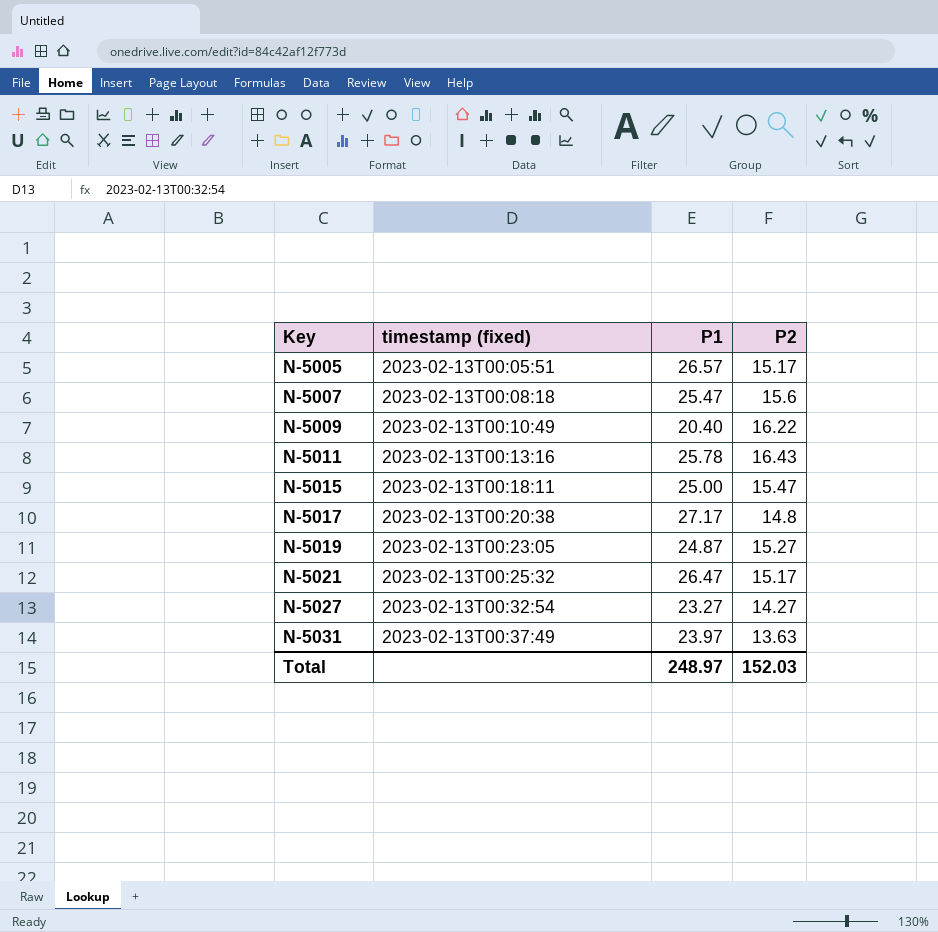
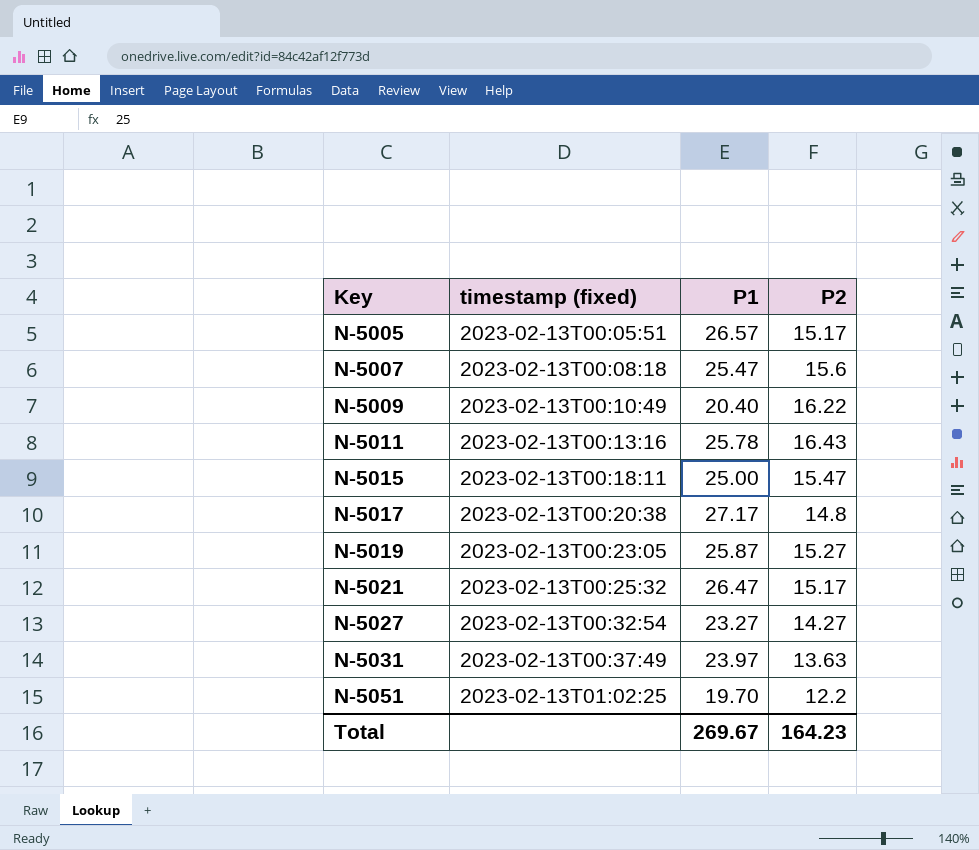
N-5019 | P1: 24.87 -> 25.87
row N-5051: none -> 2023-02-13T01:02:25 | 19.70 | 12.2
Total | P1: 248.97 -> 269.67
Total | P2: 152.03 -> 164.23

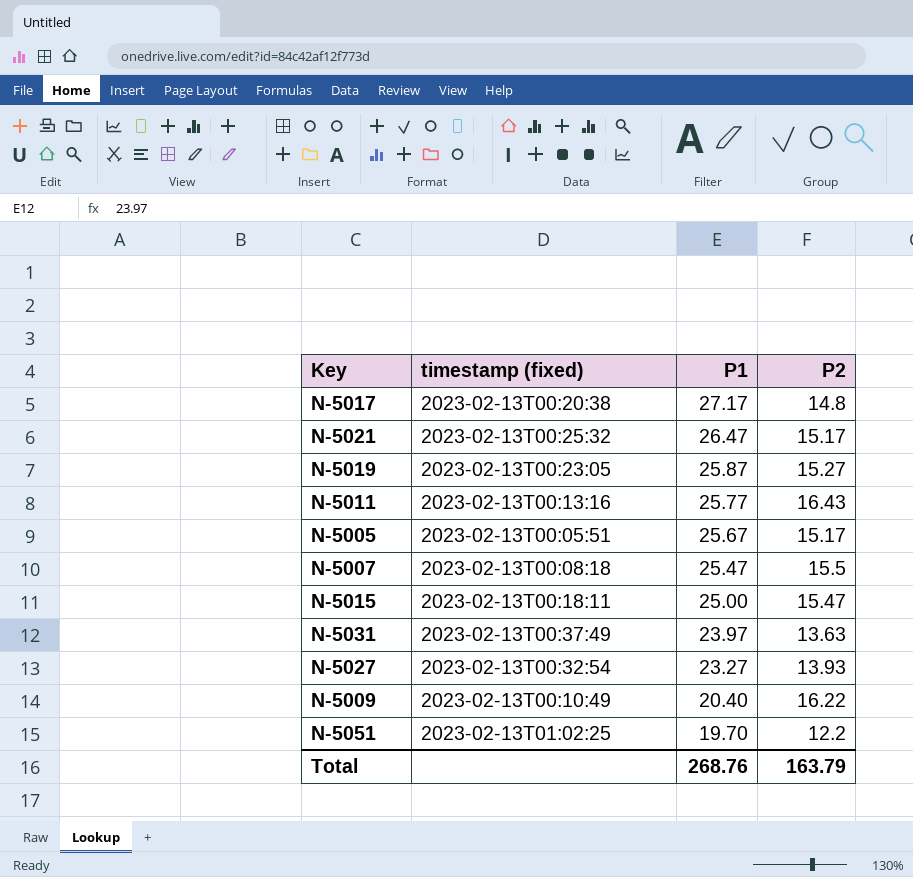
row order: Key ascending -> P1 descending
N-5011 | P1: 25.78 -> 25.77
N-5005 | P1: 26.57 -> 25.67
N-5007 | P2: 15.6 -> 15.5
N-5027 | P2: 14.27 -> 13.93
Total | P1: 269.67 -> 268.76
Total | P2: 164.23 -> 163.79

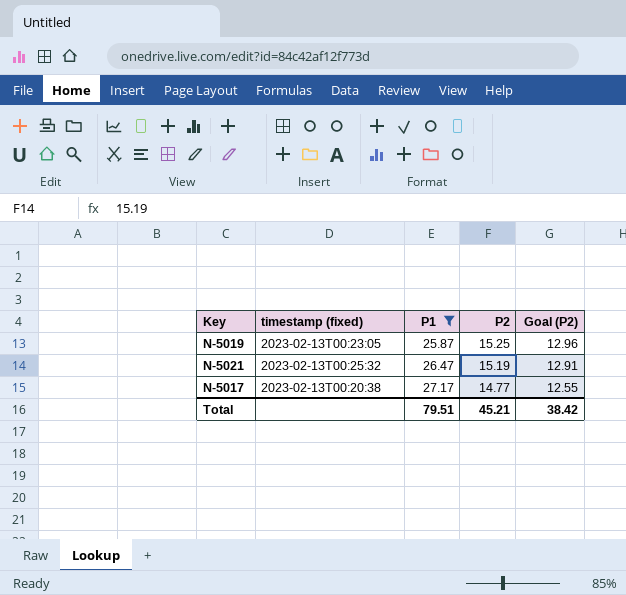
filter: none -> P1 >= 25.87
row order: P1 descending -> P1 ascending
column Goal (P2) | formula: none -> [P2] * 0.85
N-5019 | P2: 15.27 -> 15.25
N-5021 | P2: 15.17 -> 15.19
N-5017 | P2: 14.8 -> 14.77
Total | P1: 268.76 -> 79.51
Total | P2: 163.79 -> 45.21

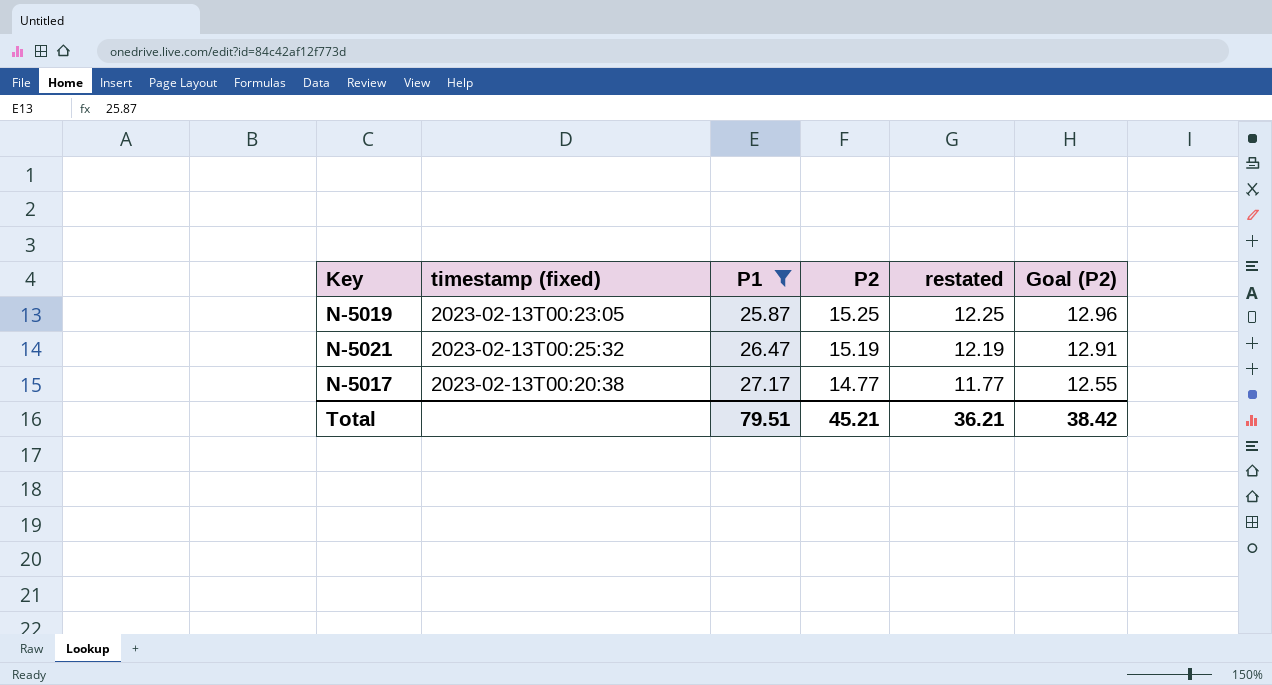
column restated | formula: none -> [P2] - 3

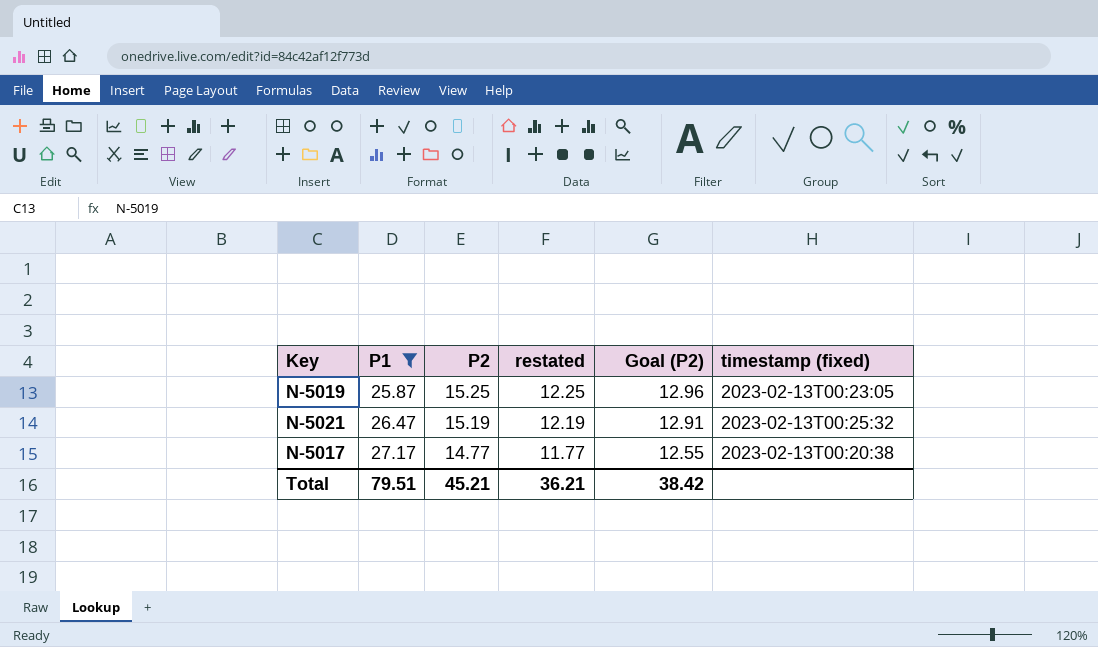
column timestamp (fixed) | position: 2 -> 6

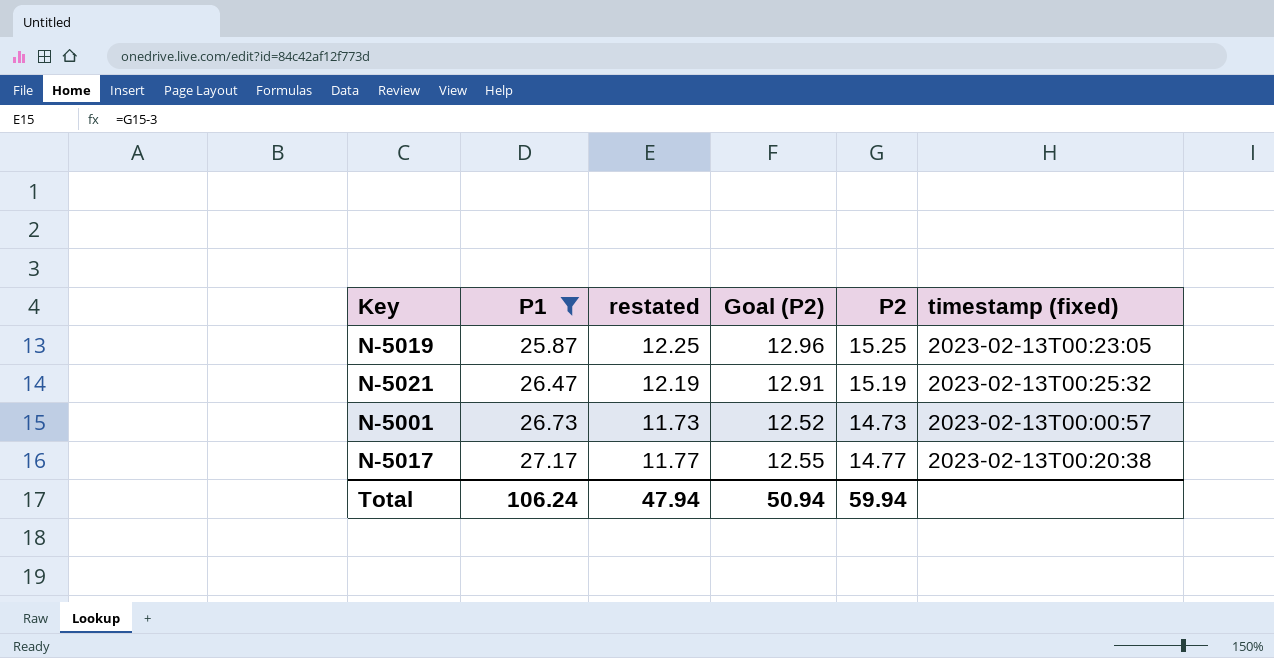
column P2 | position: 3 -> 5
row N-5001: none -> 26.73 | 11.73 | 12.52 | 14.73 | 2023-02-13T00:00:57
Total | P1: 79.51 -> 106.24
Total | restated: 36.21 -> 47.94
Total | Goal (P2): 38.42 -> 50.94
Total | P2: 45.21 -> 59.94

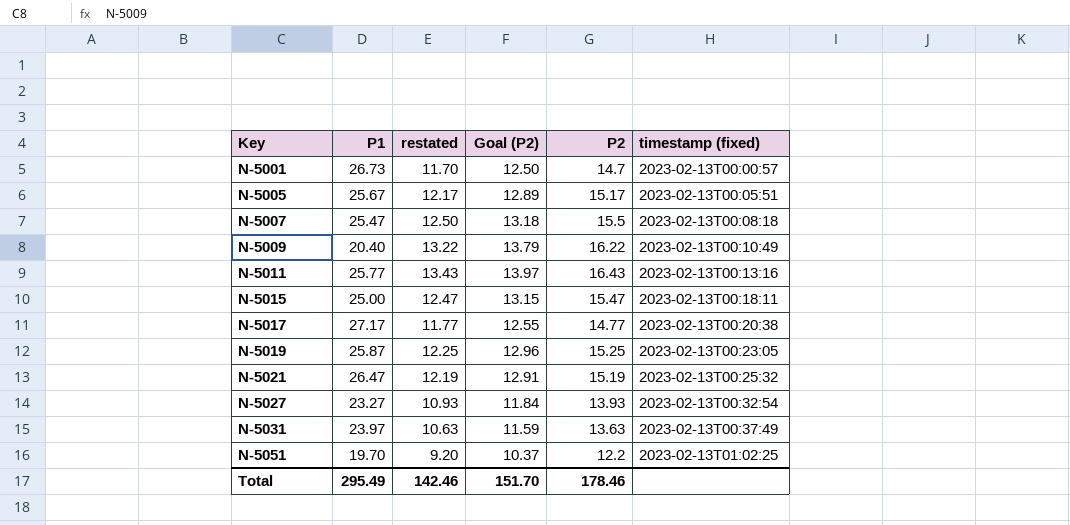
filter: P1 >= 25.87 -> none
row order: P1 ascending -> Key ascending
N-5001 | restated: 11.73 -> 11.70
N-5001 | Goal (P2): 12.52 -> 12.50
N-5001 | P2: 14.73 -> 14.7
Total | P1: 106.24 -> 295.49
Total | restated: 47.94 -> 142.46
Total | Goal (P2): 50.94 -> 151.70
Total | P2: 59.94 -> 178.46

